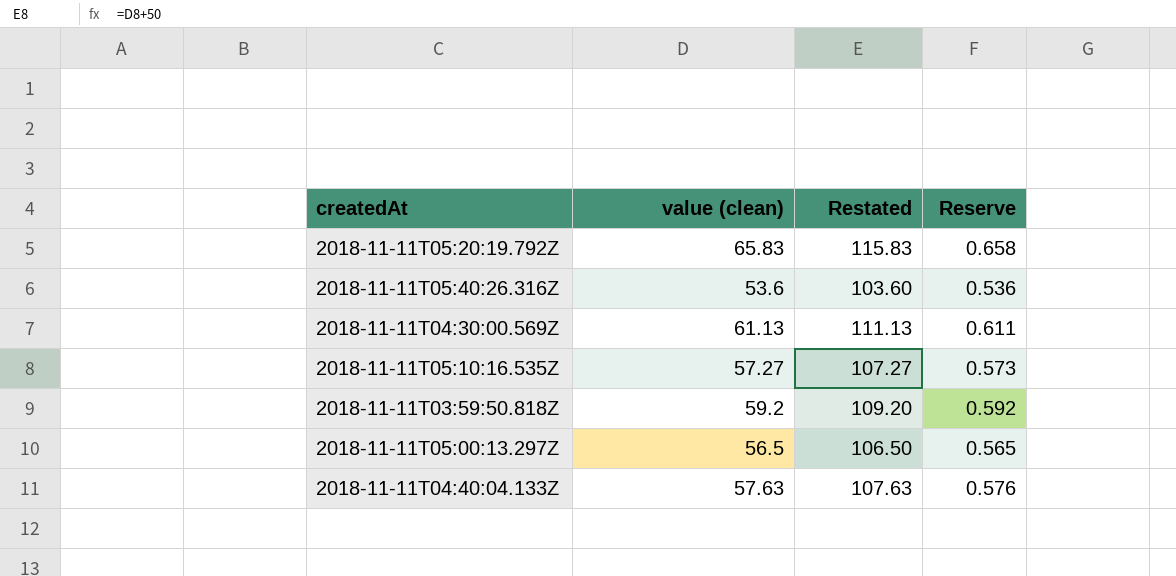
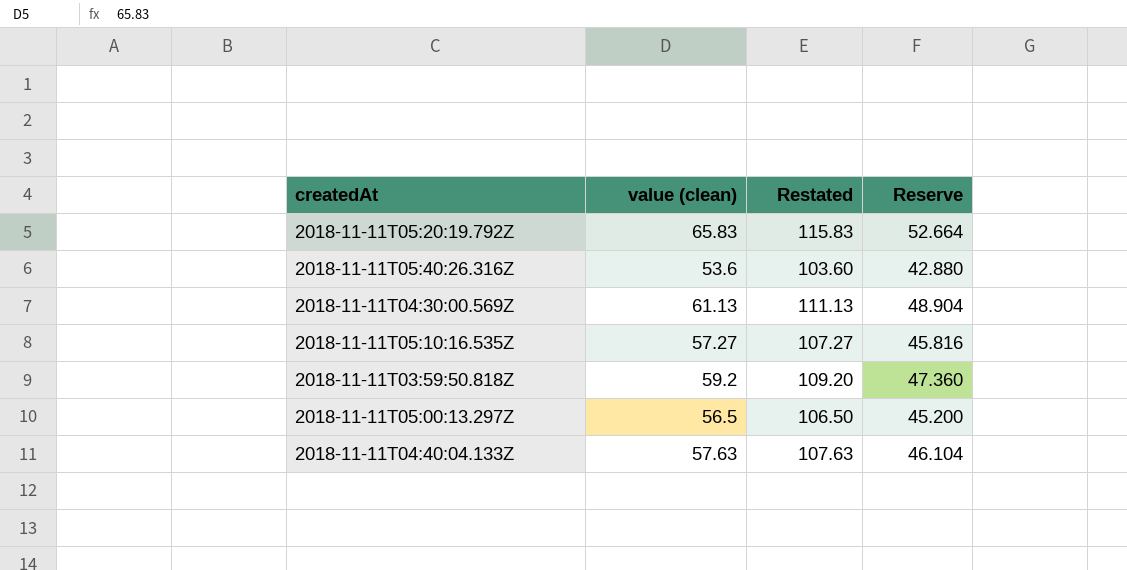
column Reserve | formula: [value (clean)] * 0.01 -> [value (clean)] * 0.8

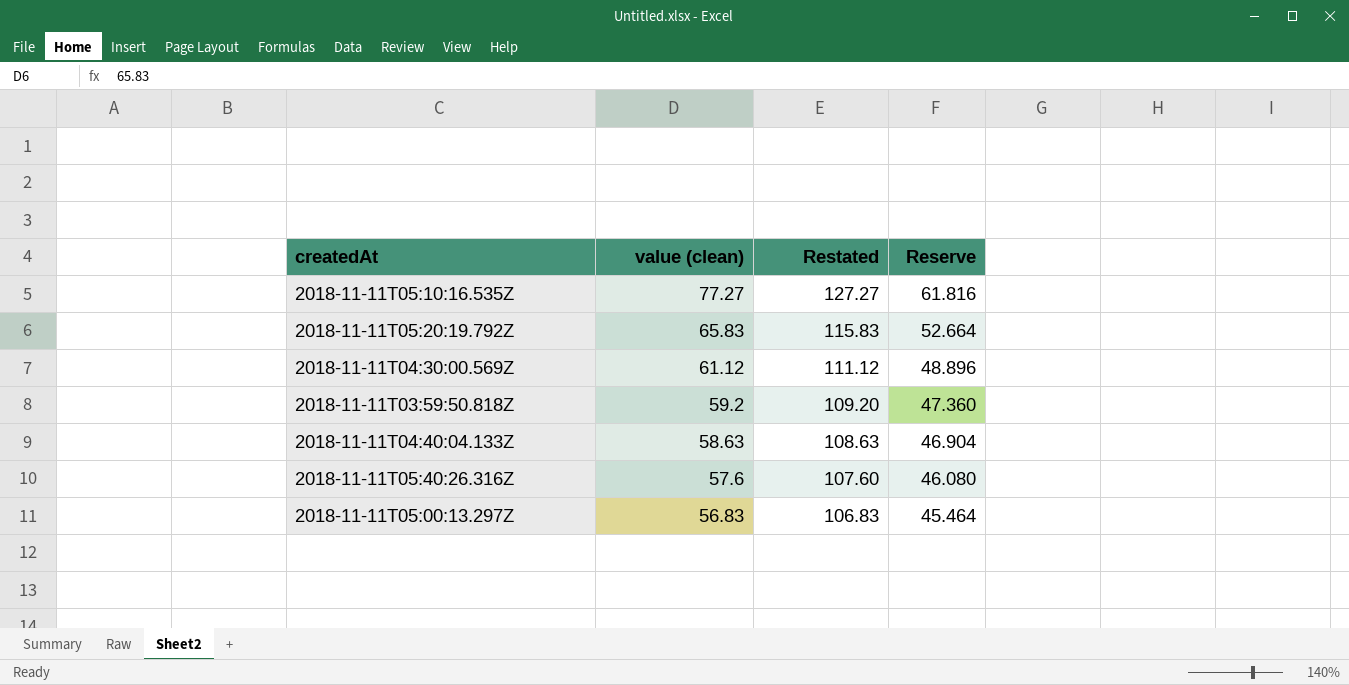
row order: none -> value (clean) descending
2018-11-11T05:10:16.535Z | value (clean): 57.27 -> 77.27
2018-11-11T05:10:16.535Z | Restated: 107.27 -> 127.27
2018-11-11T05:10:16.535Z | Reserve: 45.816 -> 61.816
2018-11-11T04:30:00.569Z | value (clean): 61.13 -> 61.12
2018-11-11T04:30:00.569Z | Restated: 111.13 -> 111.12
2018-11-11T04:30:00.569Z | Reserve: 48.904 -> 48.896
2018-11-11T04:40:04.133Z | value (clean): 57.63 -> 58.63
2018-11-11T04:40:04.133Z | Restated: 107.63 -> 108.63
2018-11-11T04:40:04.133Z | Reserve: 46.104 -> 46.904
2018-11-11T05:40:26.316Z | value (clean): 53.6 -> 57.6
2018-11-11T05:40:26.316Z | Restated: 103.60 -> 107.60
2018-11-11T05:40:26.316Z | Reserve: 42.880 -> 46.080
2018-11-11T05:00:13.297Z | value (clean): 56.5 -> 56.83
2018-11-11T05:00:13.297Z | Restated: 106.50 -> 106.83
2018-11-11T05:00:13.297Z | Reserve: 45.200 -> 45.464

